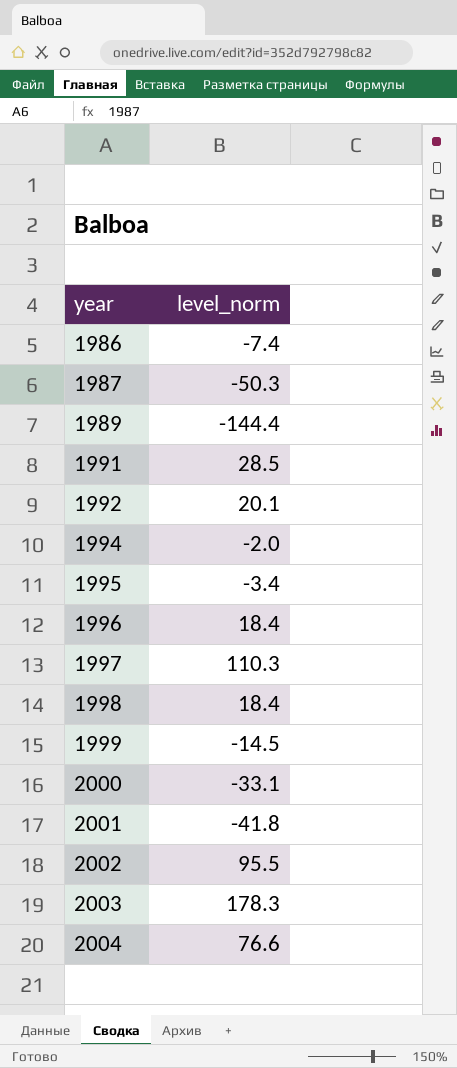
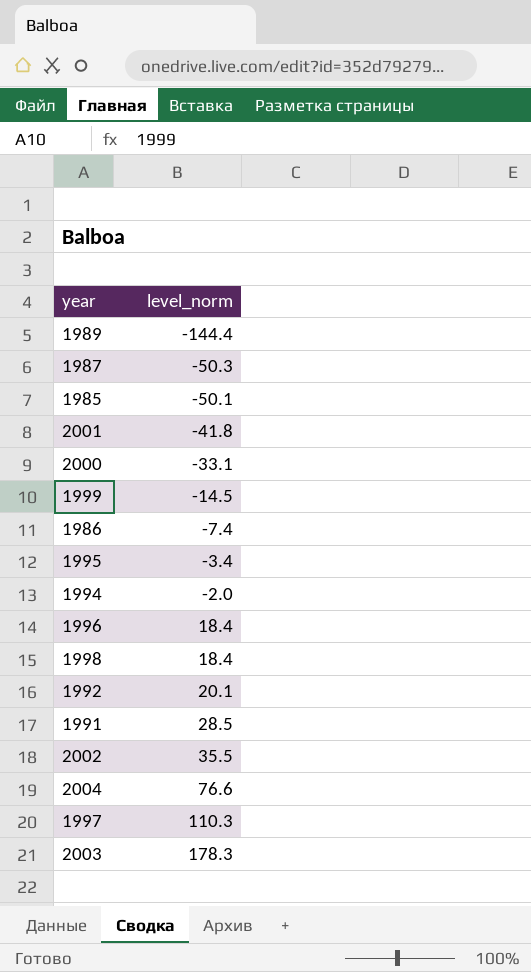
row order: year ascending -> level_norm ascending
row 1985: none -> -50.1
2002 | level_norm: 95.5 -> 35.5

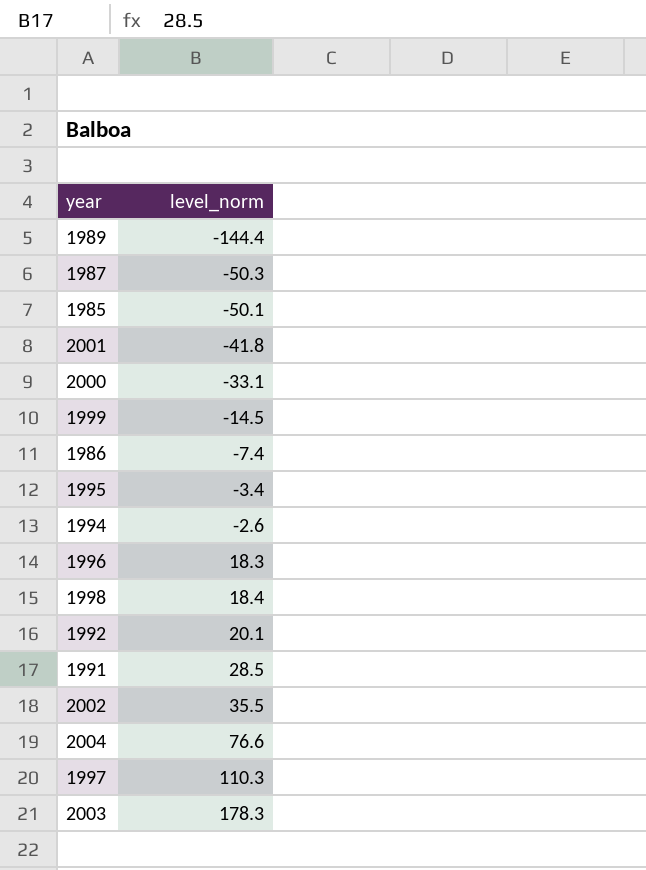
1994 | level_norm: -2.0 -> -2.6
1996 | level_norm: 18.4 -> 18.3

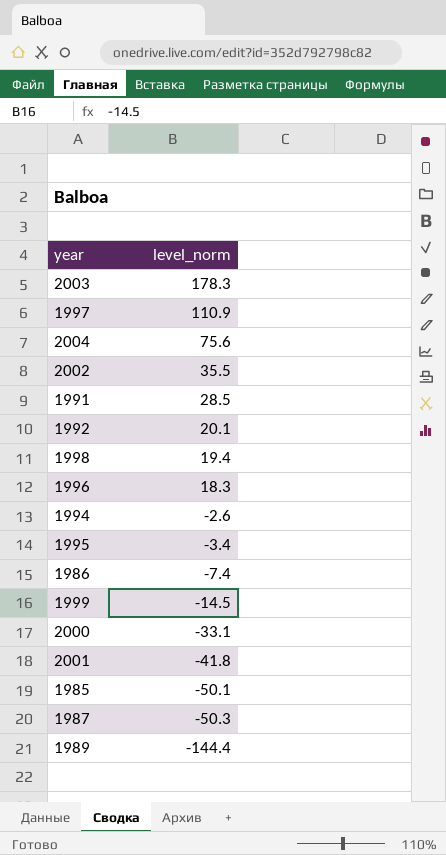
row order: level_norm ascending -> level_norm descending
1997 | level_norm: 110.3 -> 110.9
2004 | level_norm: 76.6 -> 75.6
1998 | level_norm: 18.4 -> 19.4

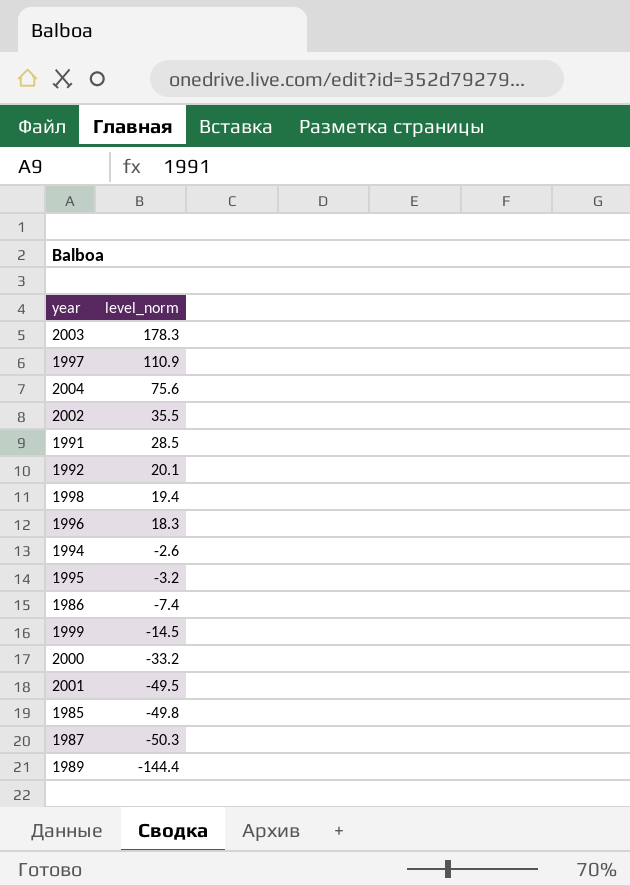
1995 | level_norm: -3.4 -> -3.2
2000 | level_norm: -33.1 -> -33.2
2001 | level_norm: -41.8 -> -49.5
1985 | level_norm: -50.1 -> -49.8

